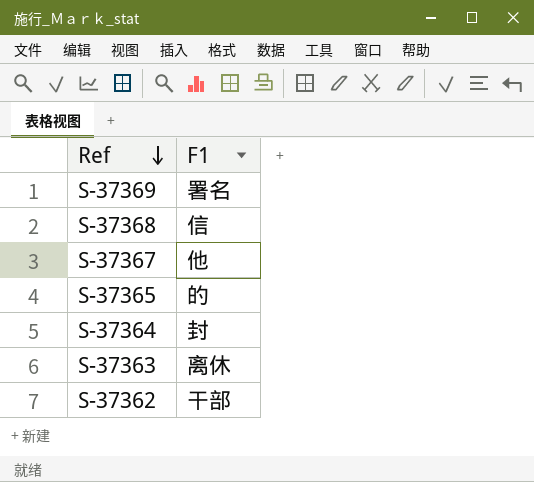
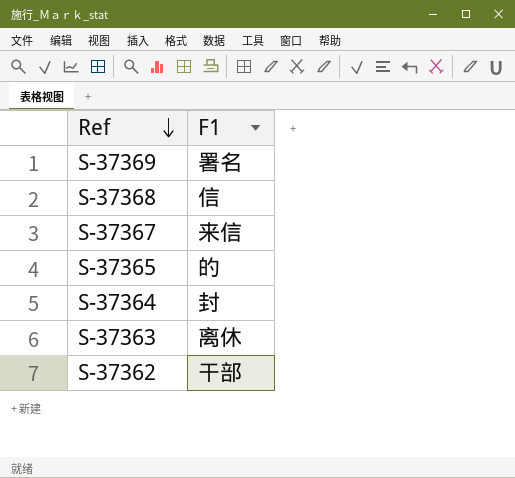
S-37367 | F1: 他 -> 来信

